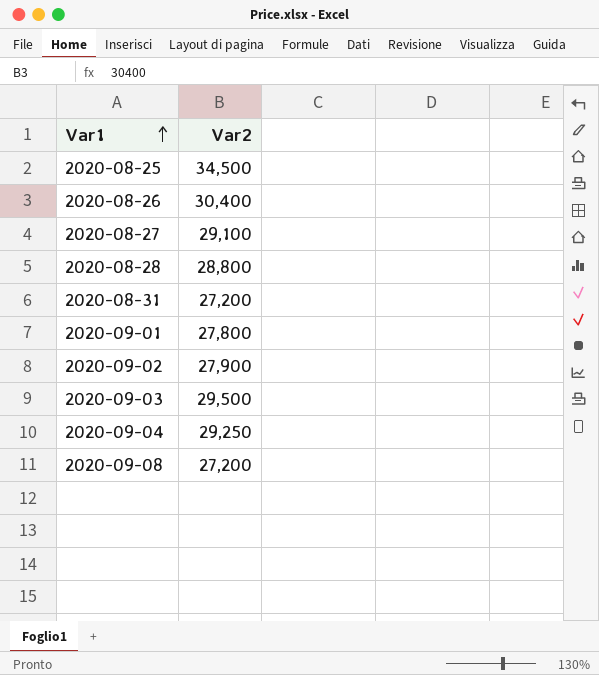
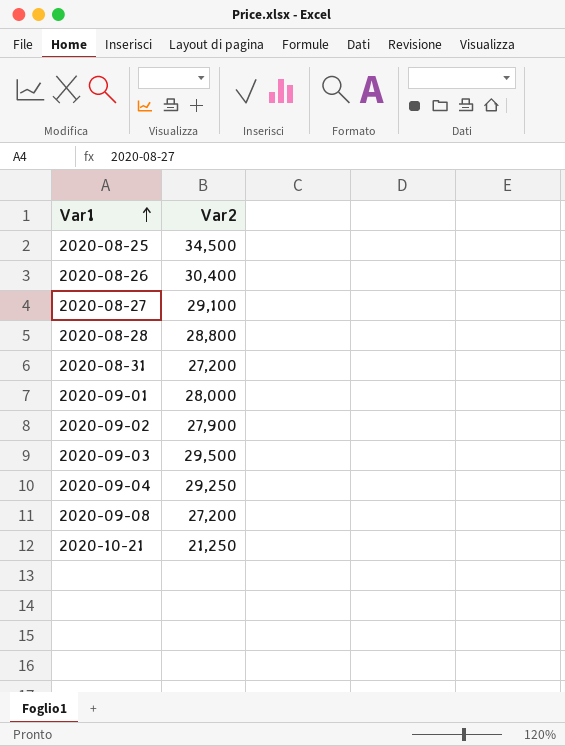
2020-09-01 | Var2: 27,800 -> 28,000
row 2020-10-21: none -> 21,250

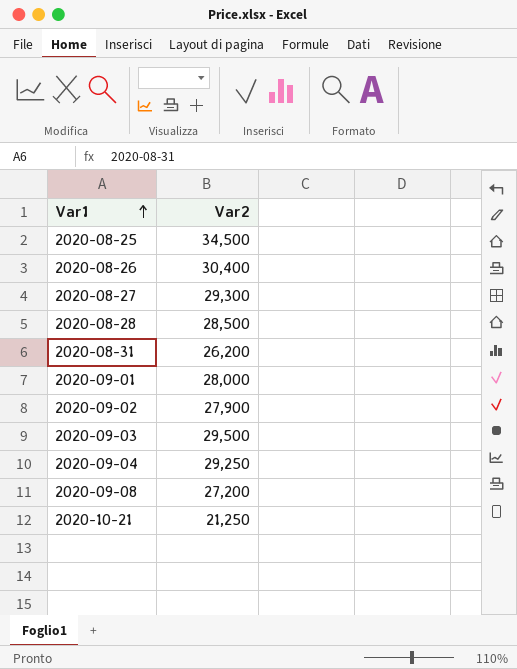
2020-08-27 | Var2: 29,100 -> 29,300
2020-08-28 | Var2: 28,800 -> 28,500
2020-08-31 | Var2: 27,200 -> 26,200

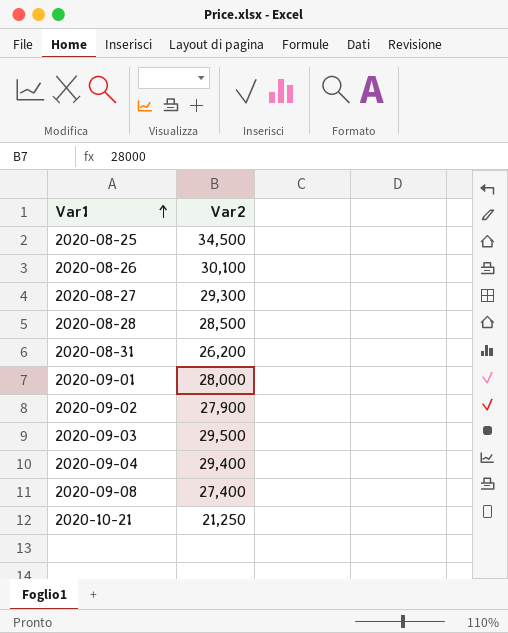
2020-08-26 | Var2: 30,400 -> 30,100
2020-09-04 | Var2: 29,250 -> 29,400
2020-09-08 | Var2: 27,200 -> 27,400

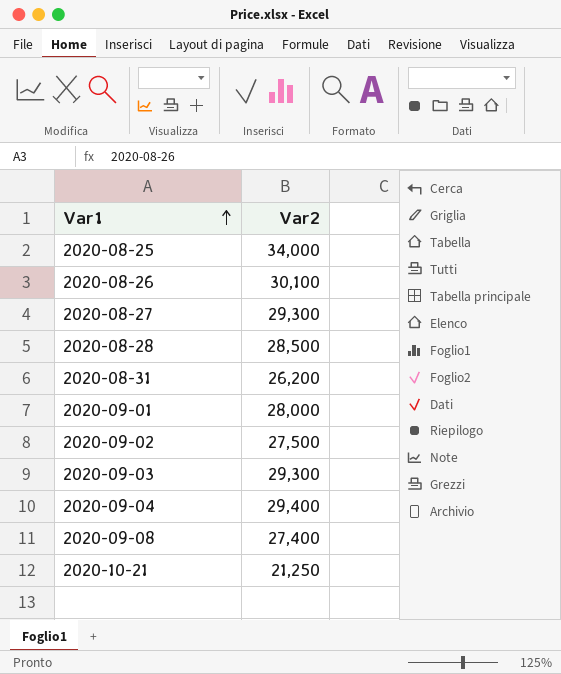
2020-08-25 | Var2: 34,500 -> 34,000
2020-09-02 | Var2: 27,900 -> 27,500
2020-09-03 | Var2: 29,500 -> 29,300

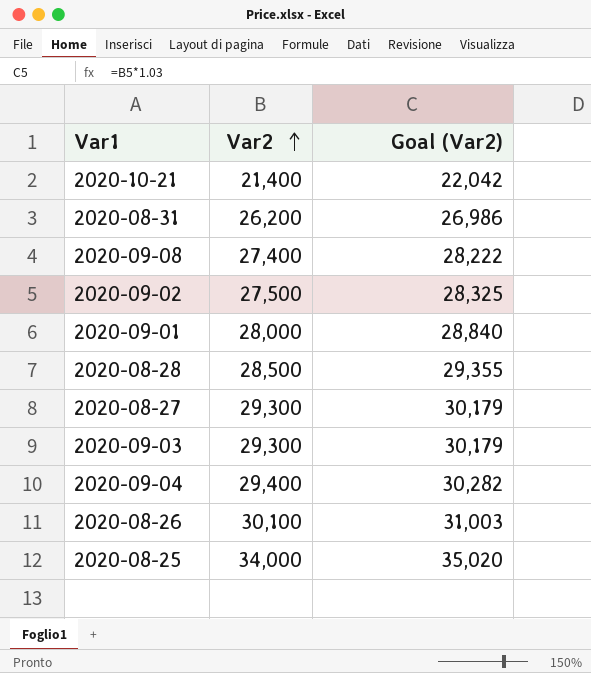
row order: Var1 ascending -> Var2 ascending
column Goal (Var2) | formula: none -> [Var2] * 1.03
2020-10-21 | Var2: 21,250 -> 21,400

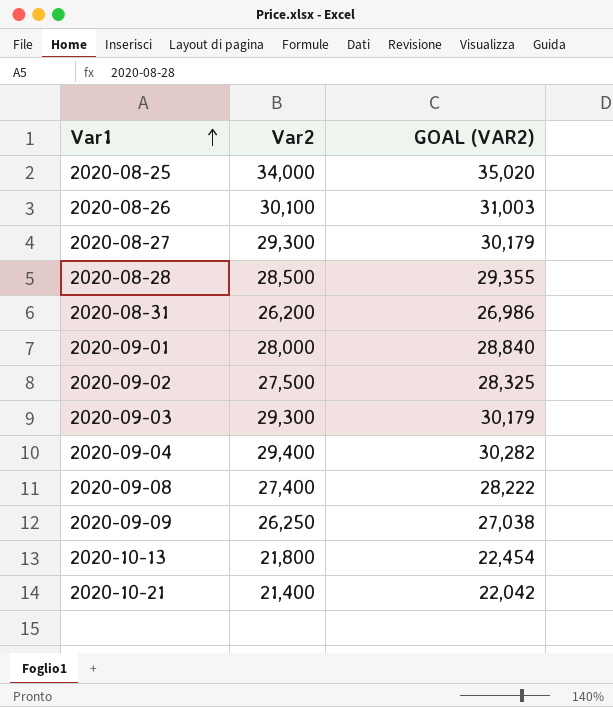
row order: Var2 ascending -> Var1 ascending
column name: Goal (Var2) -> GOAL (VAR2)
row 2020-09-09: none -> 26,250 | 27,038
row 2020-10-13: none -> 21,800 | 22,454

